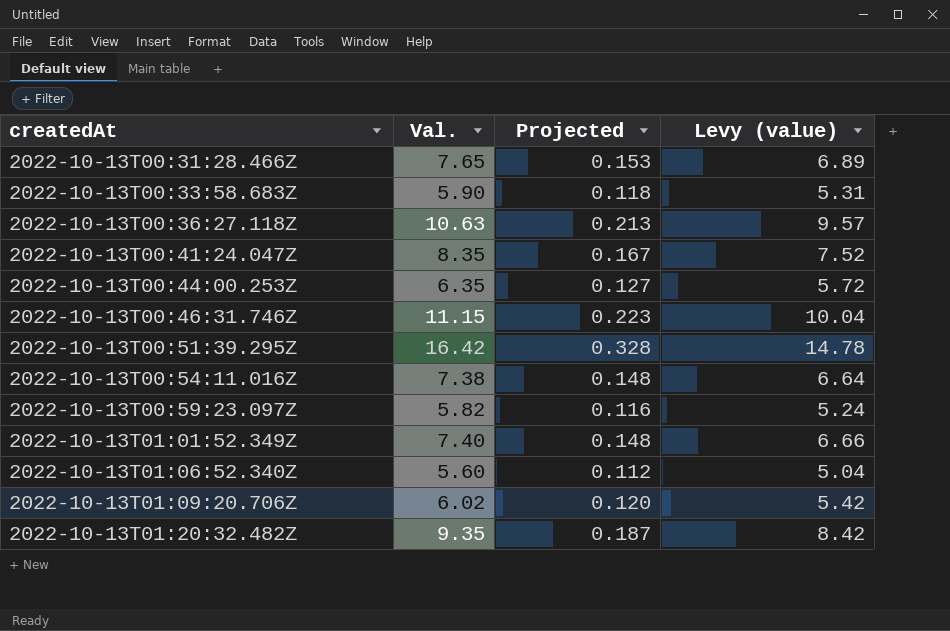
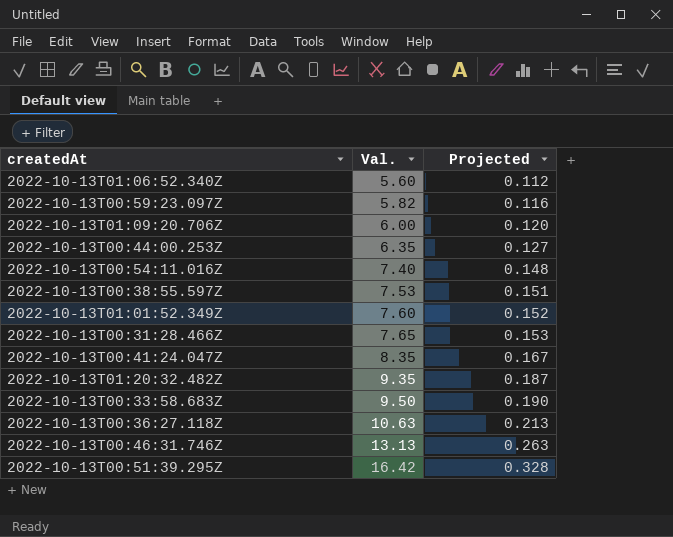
row order: createdAt ascending -> Val. ascending
column Levy (value) | formula: [Val.] * 0.9 -> none
2022-10-13T01:09:20.706Z | Val.: 6.02 -> 6.00
2022-10-13T00:54:11.016Z | Val.: 7.38 -> 7.40
row 2022-10-13T00:38:55.597Z: none -> 7.53 | 0.151
2022-10-13T01:01:52.349Z | Val.: 7.40 -> 7.60
2022-10-13T01:01:52.349Z | Projected: 0.148 -> 0.152
2022-10-13T00:33:58.683Z | Val.: 5.90 -> 9.50
2022-10-13T00:33:58.683Z | Projected: 0.118 -> 0.190
2022-10-13T00:46:31.746Z | Val.: 11.15 -> 13.13
2022-10-13T00:46:31.746Z | Projected: 0.223 -> 0.263

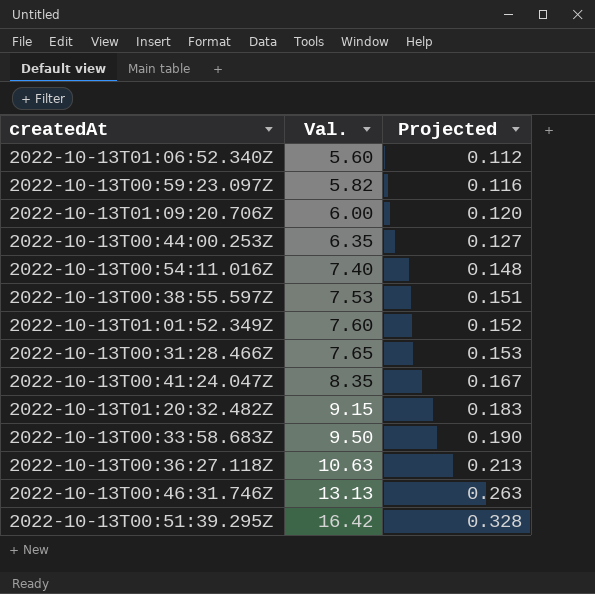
2022-10-13T01:20:32.482Z | Val.: 9.35 -> 9.15
2022-10-13T01:20:32.482Z | Projected: 0.187 -> 0.183

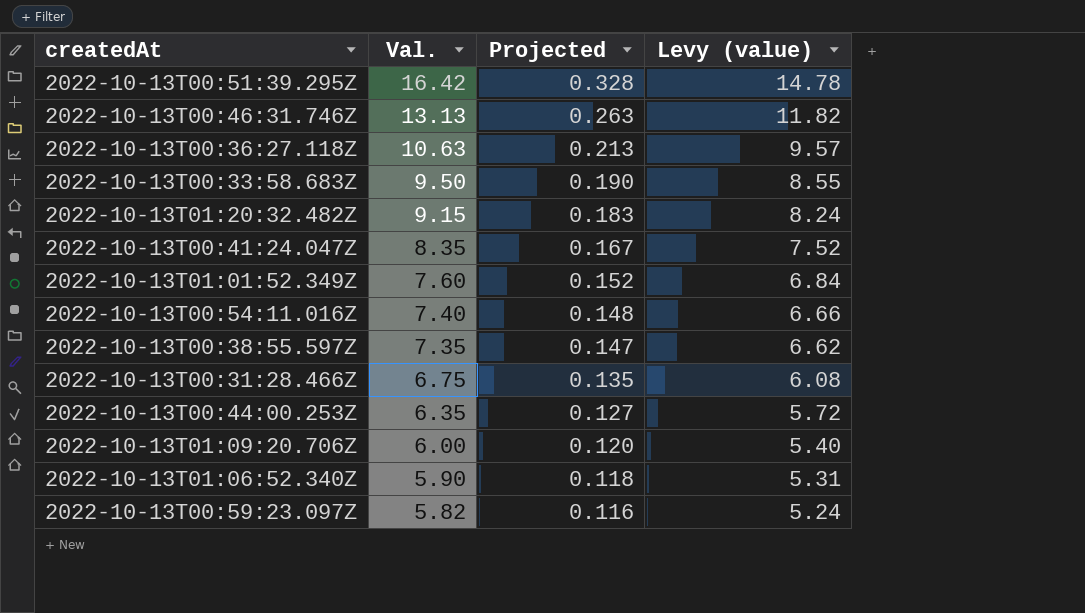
row order: Val. ascending -> Val. descending
column Levy (value) | formula: none -> [Val.] * 0.9
2022-10-13T00:38:55.597Z | Val.: 7.53 -> 7.35
2022-10-13T00:38:55.597Z | Projected: 0.151 -> 0.147
2022-10-13T00:31:28.466Z | Val.: 7.65 -> 6.75
2022-10-13T00:31:28.466Z | Projected: 0.153 -> 0.135
2022-10-13T01:06:52.340Z | Val.: 5.60 -> 5.90
2022-10-13T01:06:52.340Z | Projected: 0.112 -> 0.118

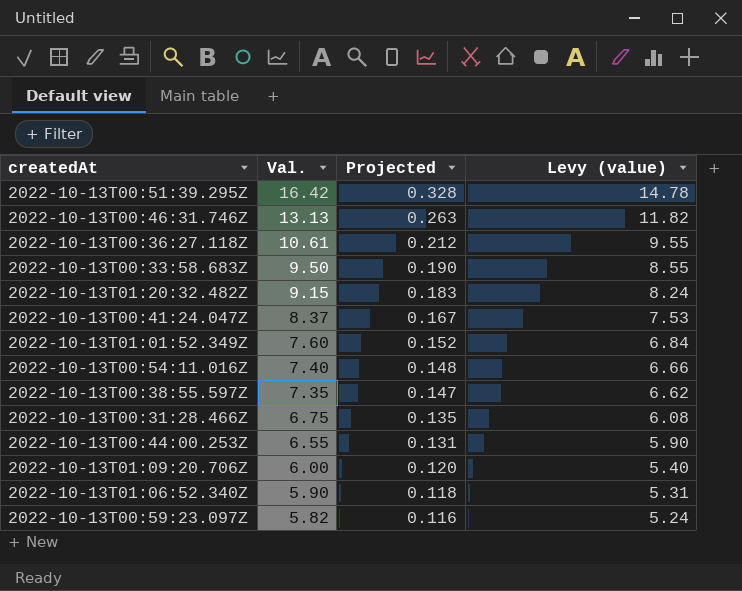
2022-10-13T00:36:27.118Z | Val.: 10.63 -> 10.61
2022-10-13T00:36:27.118Z | Projected: 0.213 -> 0.212
2022-10-13T00:36:27.118Z | Levy (value): 9.57 -> 9.55
2022-10-13T00:41:24.047Z | Val.: 8.35 -> 8.37
2022-10-13T00:41:24.047Z | Levy (value): 7.52 -> 7.53
2022-10-13T00:44:00.253Z | Val.: 6.35 -> 6.55
2022-10-13T00:44:00.253Z | Projected: 0.127 -> 0.131
2022-10-13T00:44:00.253Z | Levy (value): 5.72 -> 5.90

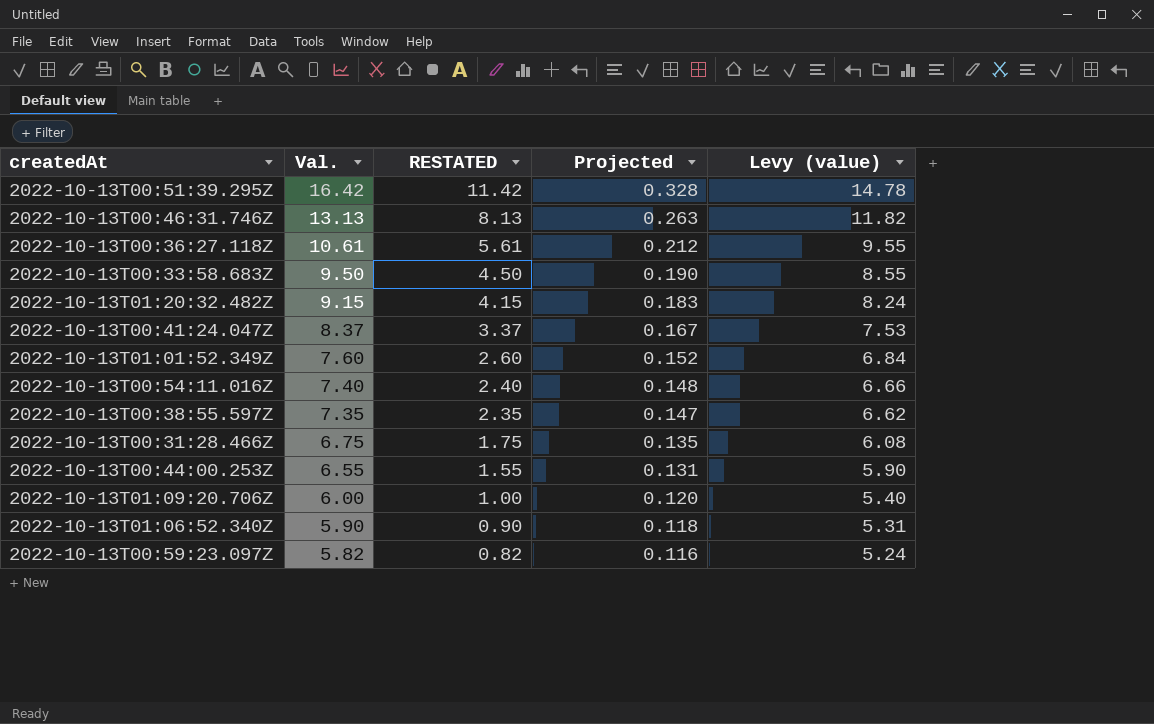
column RESTATED | formula: none -> [Val.] - 5

